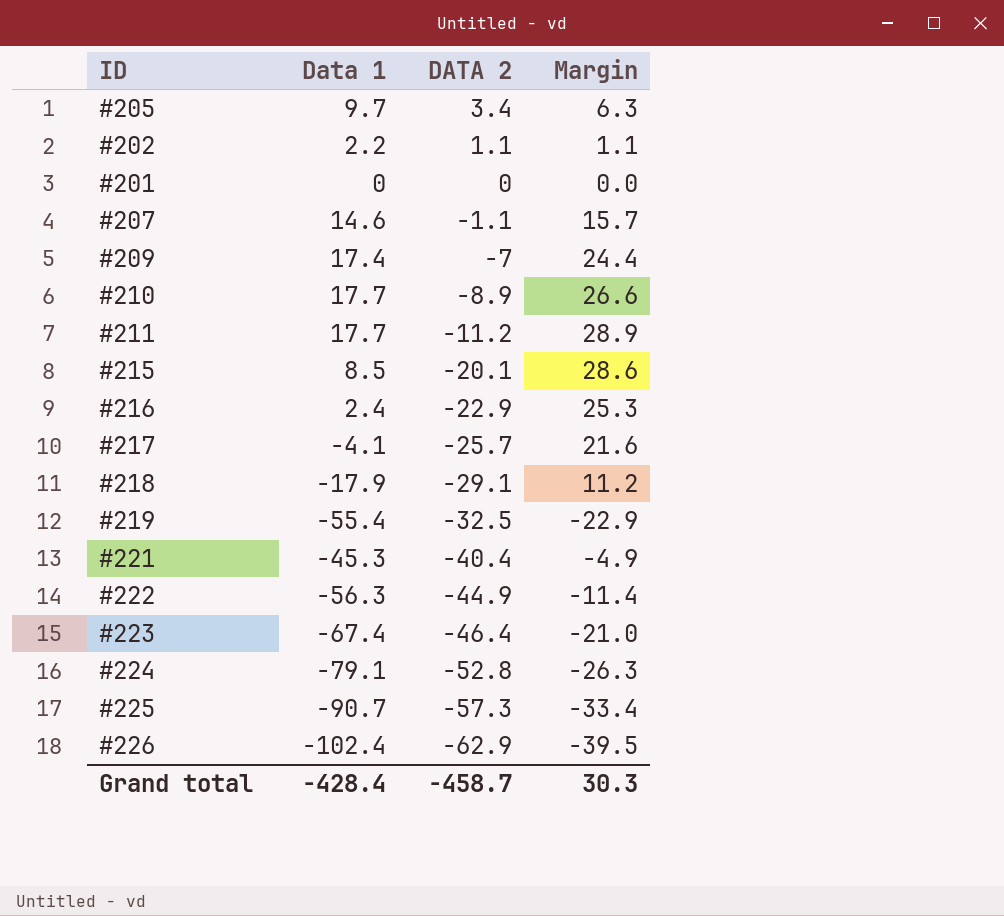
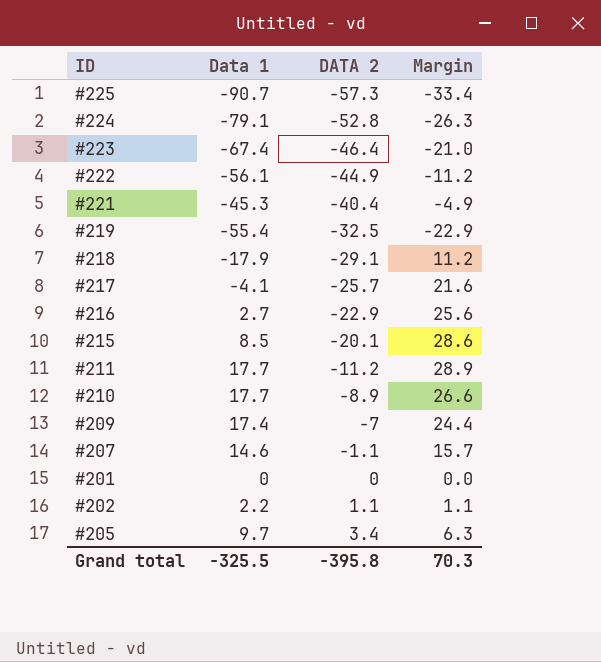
row order: DATA 2 descending -> DATA 2 ascending
row #226: -102.4 | -62.9 | -39.5 -> none
#222 | Data 1: -56.3 -> -56.1
#222 | Margin: -11.4 -> -11.2
#216 | Data 1: 2.4 -> 2.7
#216 | Margin: 25.3 -> 25.6
Grand total | Data 1: -428.4 -> -325.5
Grand total | DATA 2: -458.7 -> -395.8
Grand total | Margin: 30.3 -> 70.3

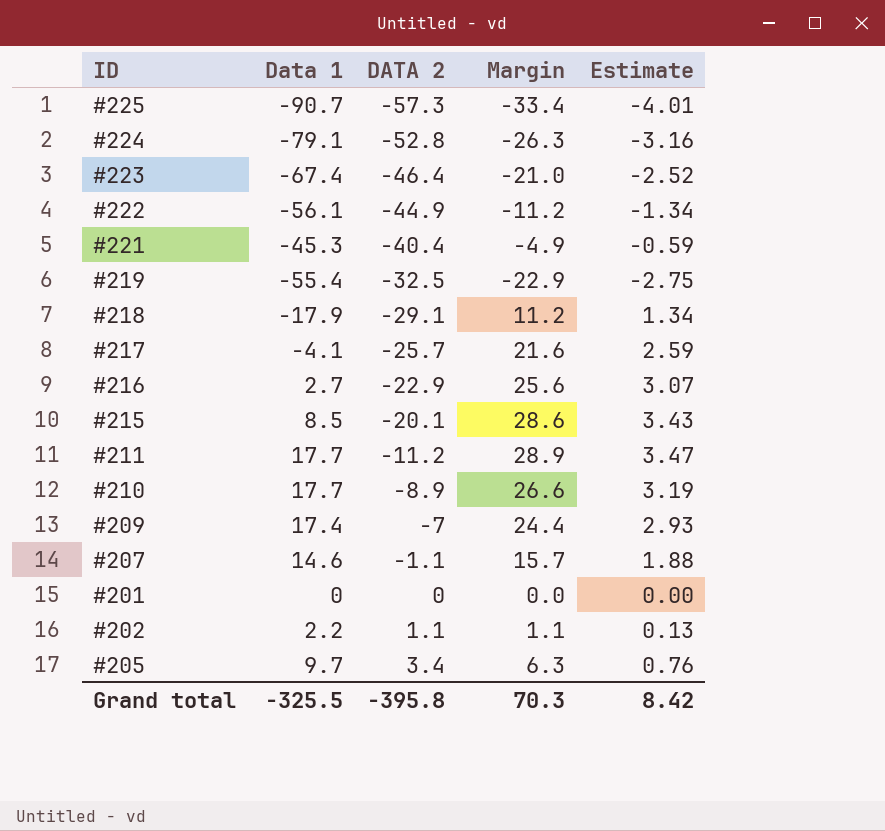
column Estimate | formula: none -> [Margin] * 0.12

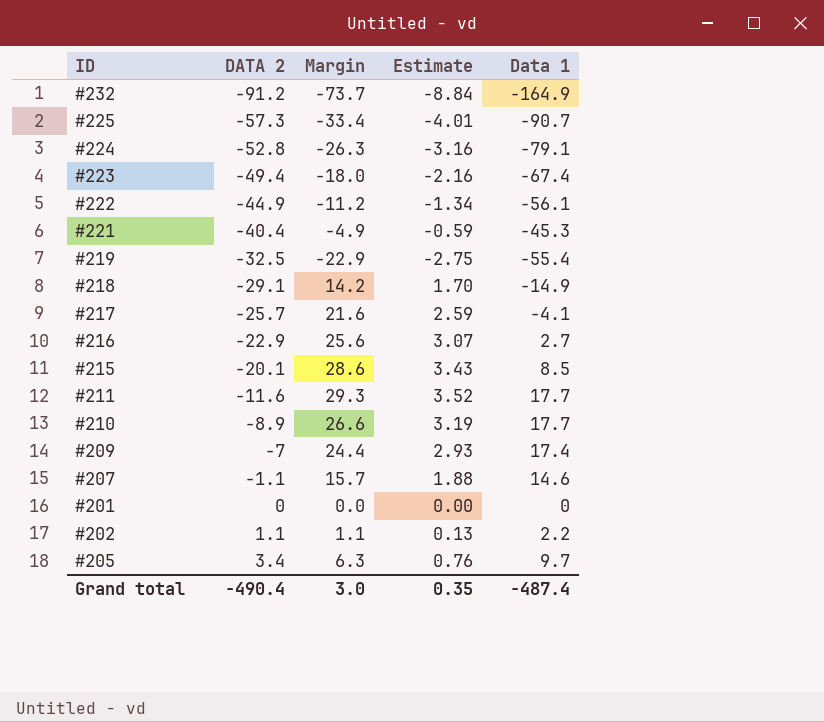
column Data 1 | position: 2 -> 5
row #232: none -> -91.2 | -73.7 | -8.84 | -164.9
#223 | DATA 2: -46.4 -> -49.4
#223 | Margin: -21.0 -> -18.0
#223 | Estimate: -2.52 -> -2.16
#218 | Margin: 11.2 -> 14.2
#218 | Estimate: 1.34 -> 1.70
#218 | Data 1: -17.9 -> -14.9
#211 | DATA 2: -11.2 -> -11.6
#211 | Margin: 28.9 -> 29.3
#211 | Estimate: 3.47 -> 3.52
Grand total | DATA 2: -395.8 -> -490.4
Grand total | Margin: 70.3 -> 3.0
Grand total | Estimate: 8.42 -> 0.35
Grand total | Data 1: -325.5 -> -487.4

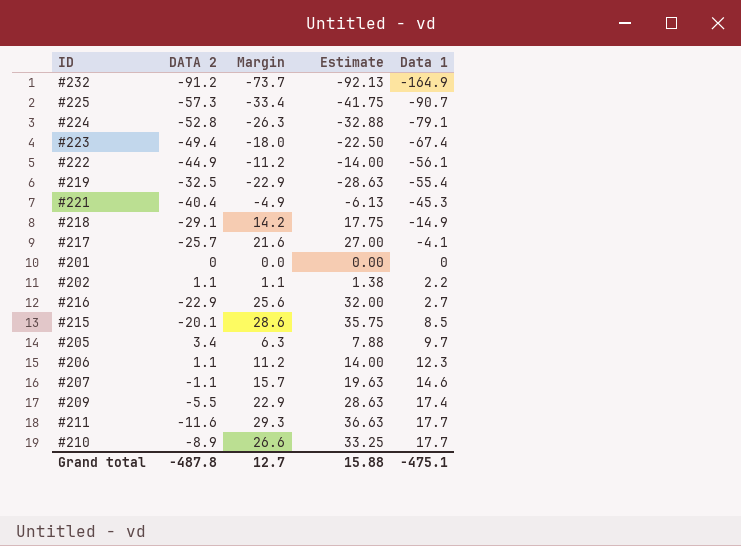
row order: DATA 2 ascending -> Data 1 ascending
column Estimate | formula: [Margin] * 0.12 -> [Margin] * 1.25
row #206: none -> 1.1 | 11.2 | 14.00 | 12.3
#209 | DATA 2: -7 -> -5.5
#209 | Margin: 24.4 -> 22.9
Grand total | DATA 2: -490.4 -> -487.8
Grand total | Margin: 3.0 -> 12.7
Grand total | Estimate: 0.35 -> 15.88
Grand total | Data 1: -487.4 -> -475.1

